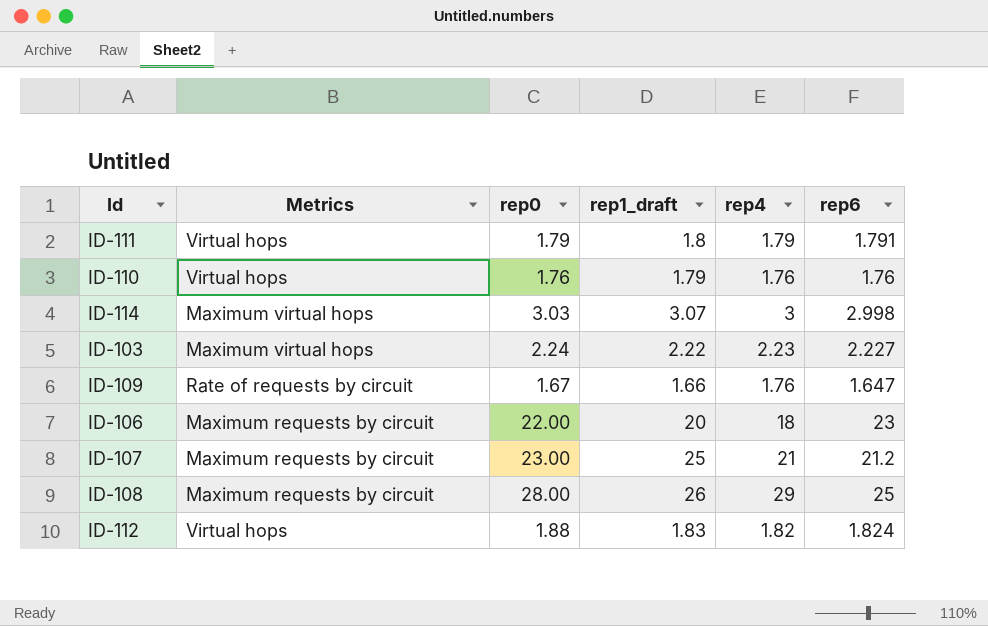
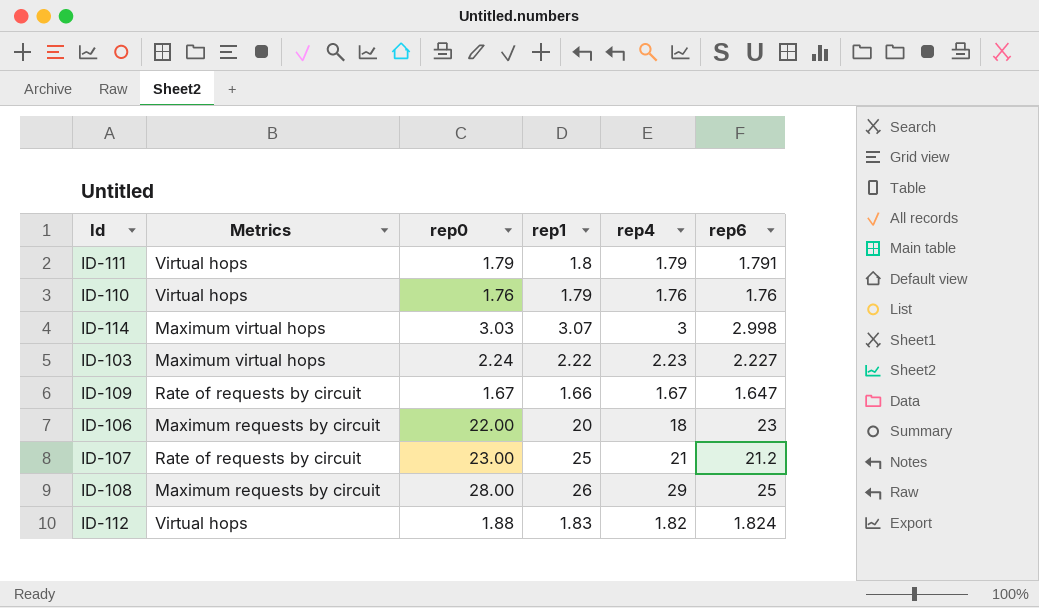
column name: rep1_draft -> rep1
ID-109 | rep4: 1.76 -> 1.67
ID-107 | Metrics: Maximum requests by circuit -> Rate of requests by circuit

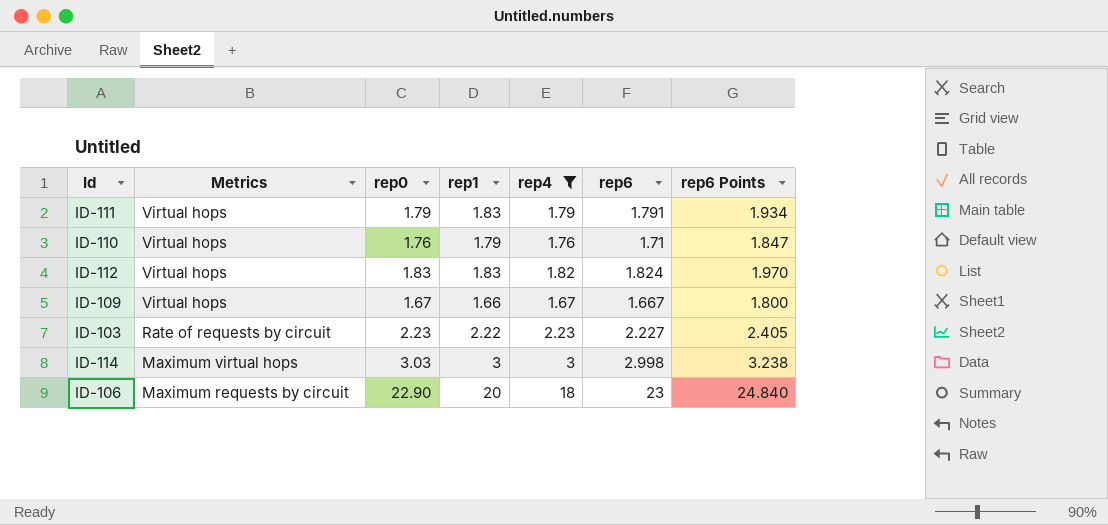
filter: none -> rep4 <= 18
row order: none -> Metrics descending
column rep6 Points | formula: none -> [rep6] * 1.08
ID-111 | rep1: 1.8 -> 1.83
ID-110 | rep6: 1.76 -> 1.71
ID-112 | rep0: 1.88 -> 1.83
ID-109 | Metrics: Rate of requests by circuit -> Virtual hops
ID-109 | rep6: 1.647 -> 1.667
ID-103 | Metrics: Maximum virtual hops -> Rate of requests by circuit
ID-103 | rep0: 2.24 -> 2.23
ID-114 | rep1: 3.07 -> 3
ID-106 | rep0: 22.00 -> 22.90

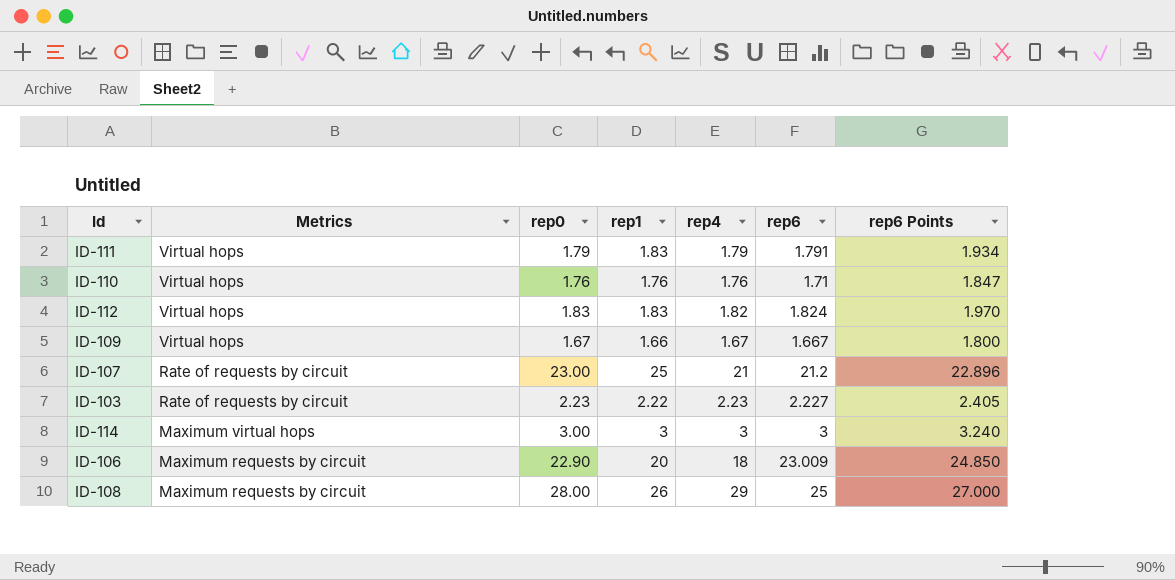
filter: rep4 <= 18 -> none
ID-110 | rep1: 1.79 -> 1.76
ID-114 | rep0: 3.03 -> 3.00
ID-114 | rep6: 2.998 -> 3
ID-114 | rep6 Points: 3.238 -> 3.240
ID-106 | rep6: 23 -> 23.009
ID-106 | rep6 Points: 24.840 -> 24.850

